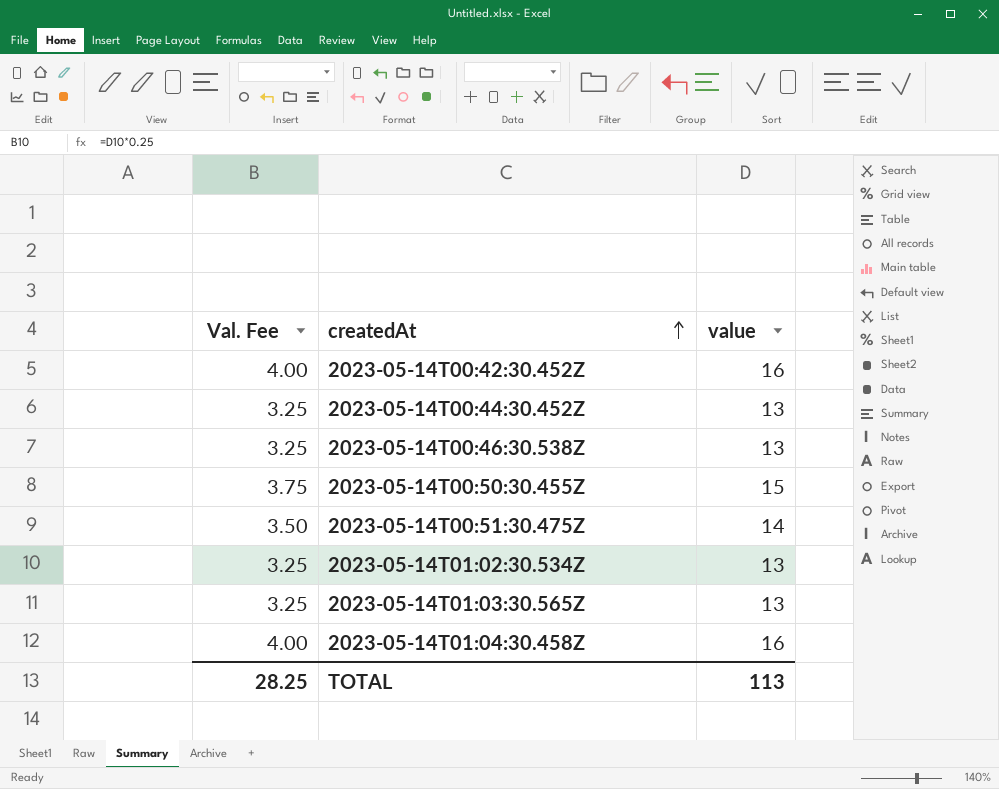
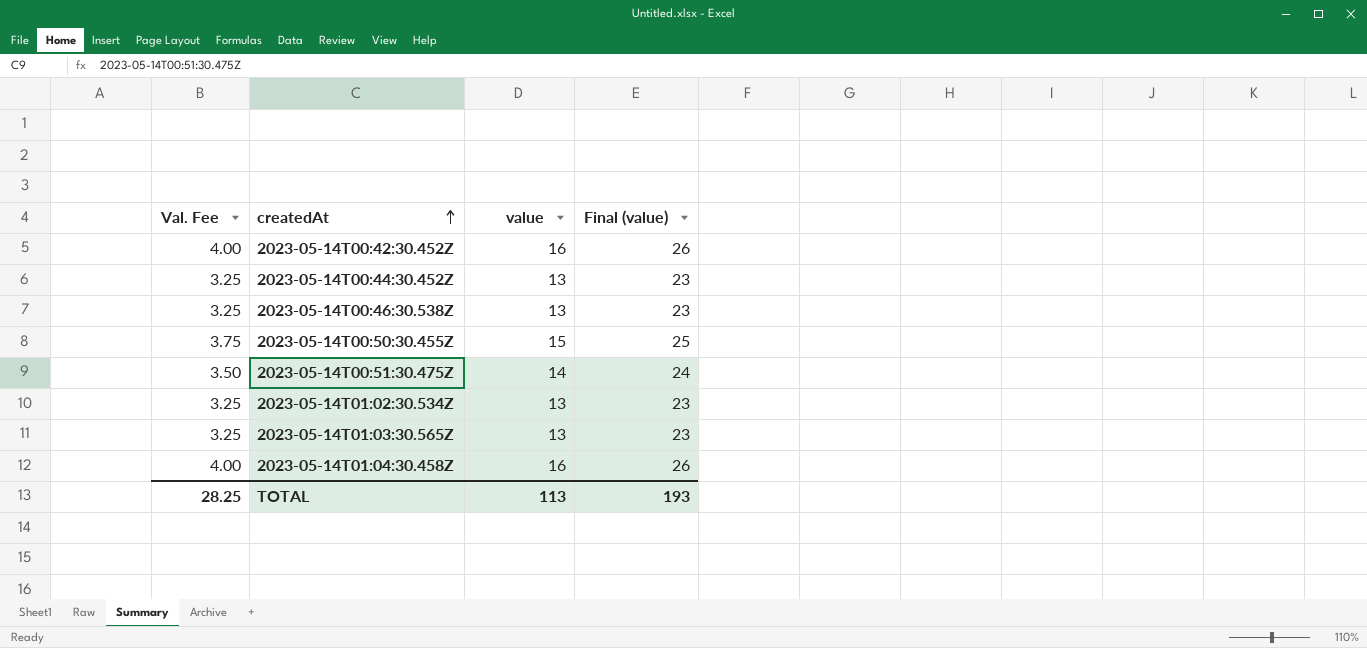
column Final (value) | formula: none -> [value] + 10

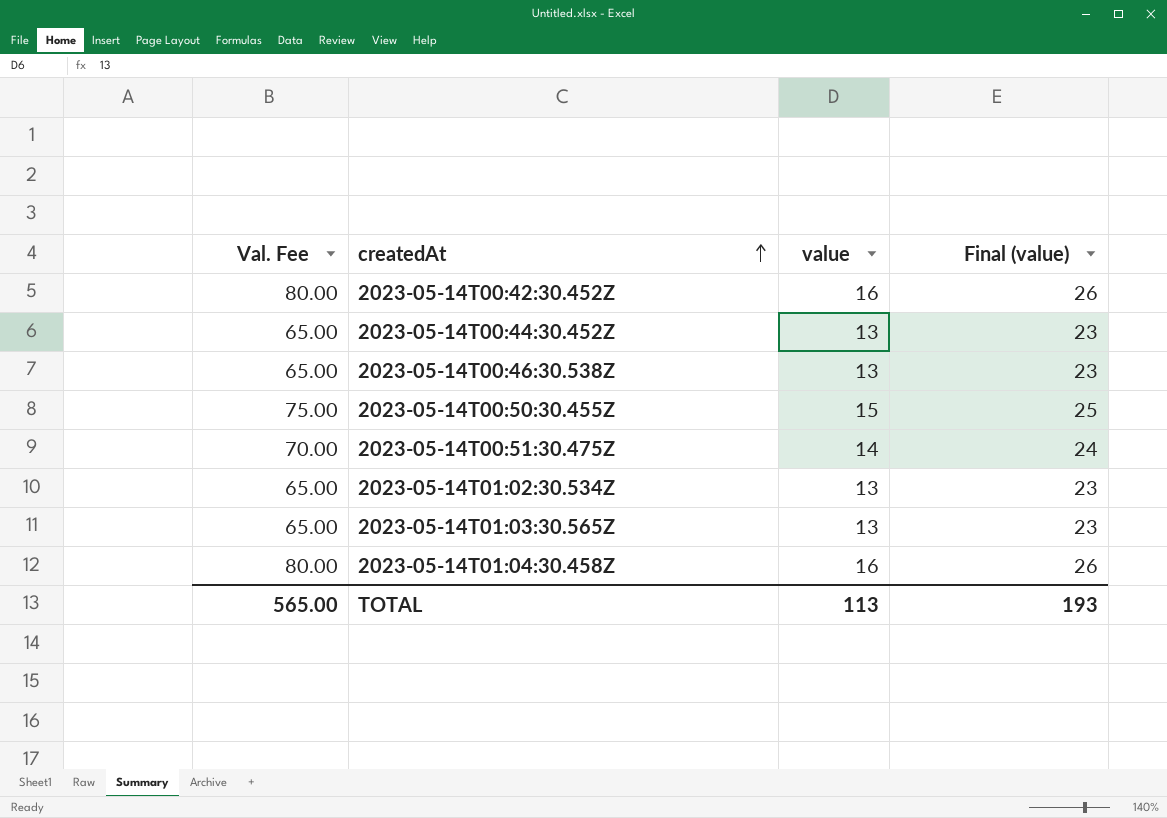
column Val. Fee | formula: [value] * 0.25 -> [value] * 5
TOTAL | Val. Fee: 28.25 -> 565.00

